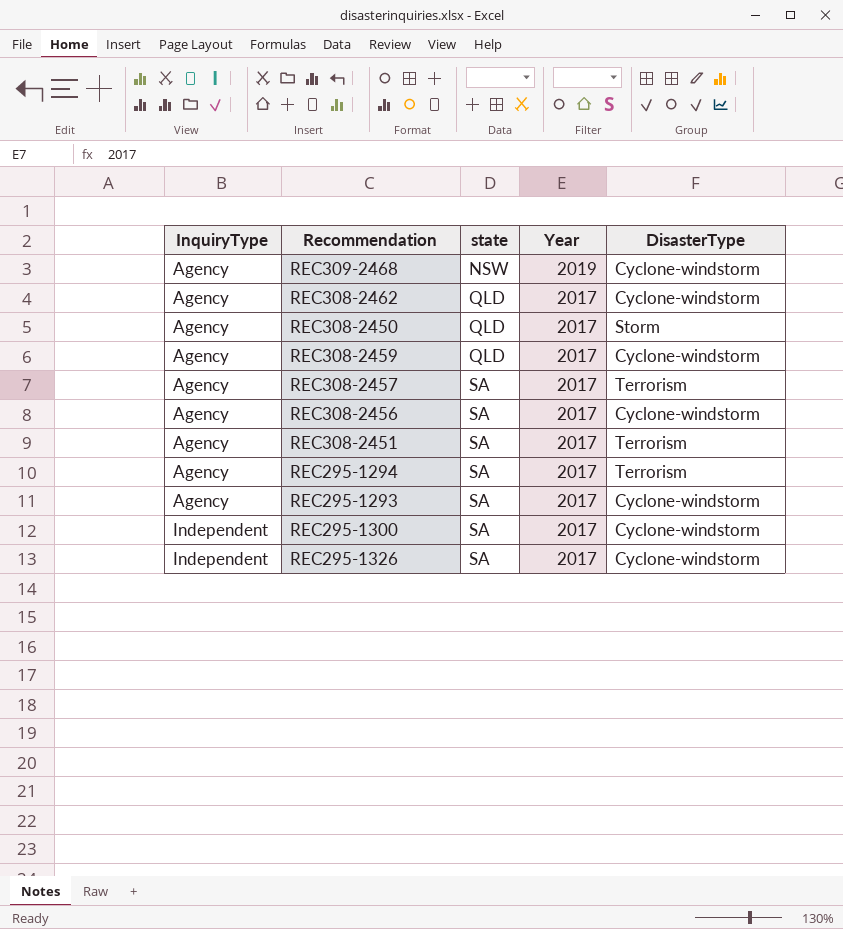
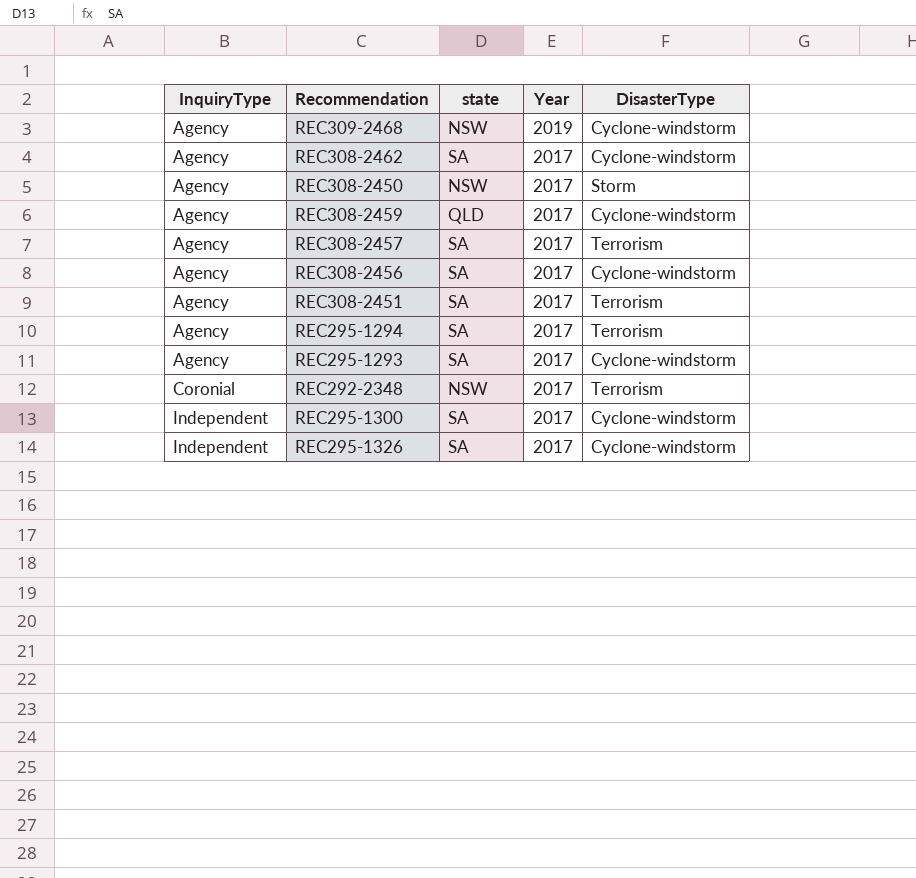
REC308-2462 | state: QLD -> SA
REC308-2450 | state: QLD -> NSW
row REC292-2348: none -> Coronial | NSW | 2017 | Terrorism

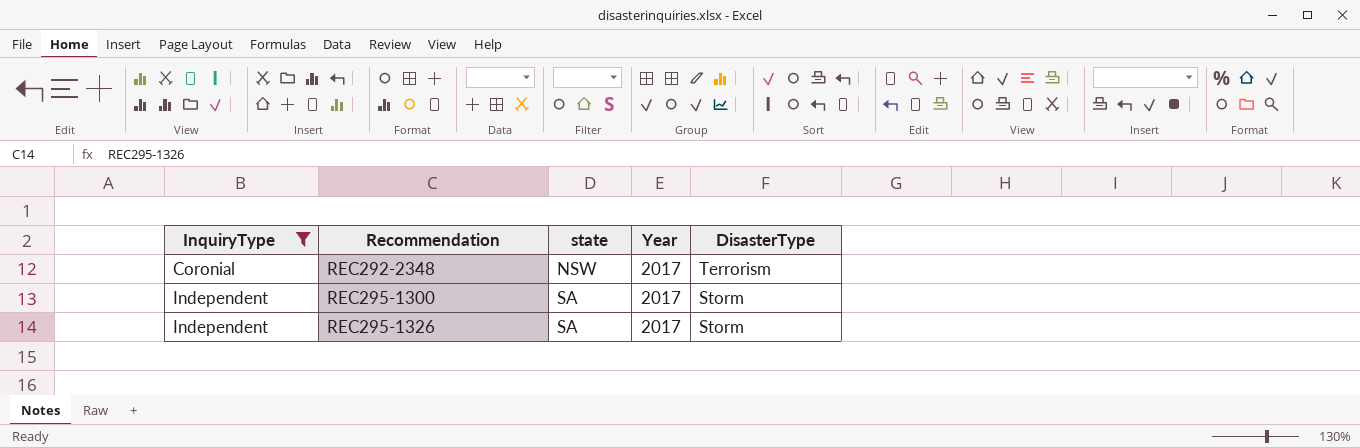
filter: none -> InquiryType != Agency
REC295-1300 | DisasterType: Cyclone-windstorm -> Storm
REC295-1326 | DisasterType: Cyclone-windstorm -> Storm

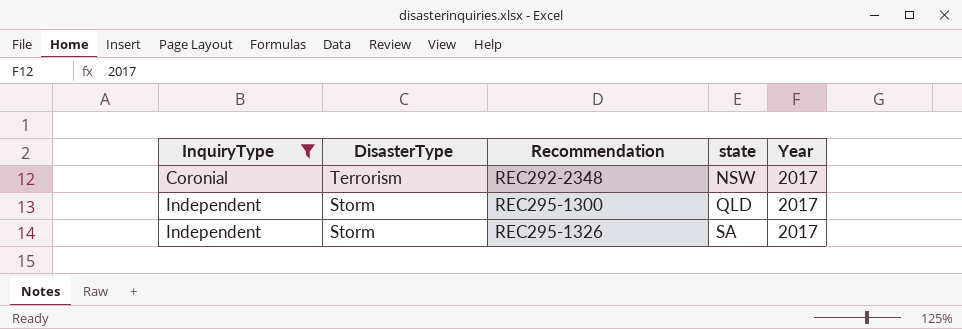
column DisasterType | position: 5 -> 2
REC295-1300 | state: SA -> QLD

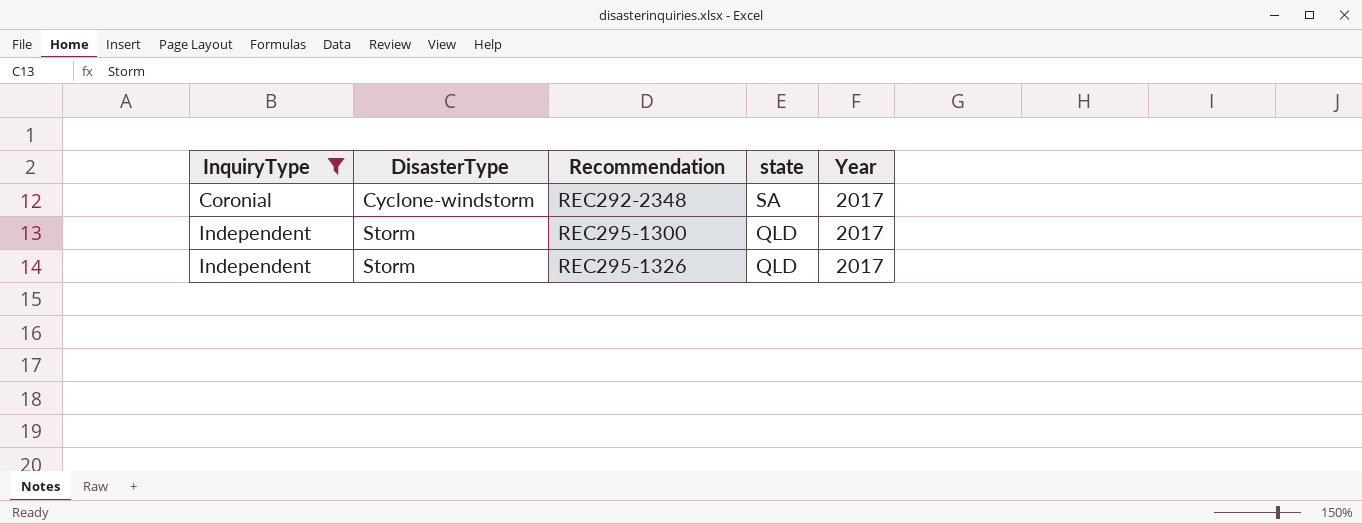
REC292-2348 | DisasterType: Terrorism -> Cyclone-windstorm
REC292-2348 | state: NSW -> SA
REC295-1326 | state: SA -> QLD

